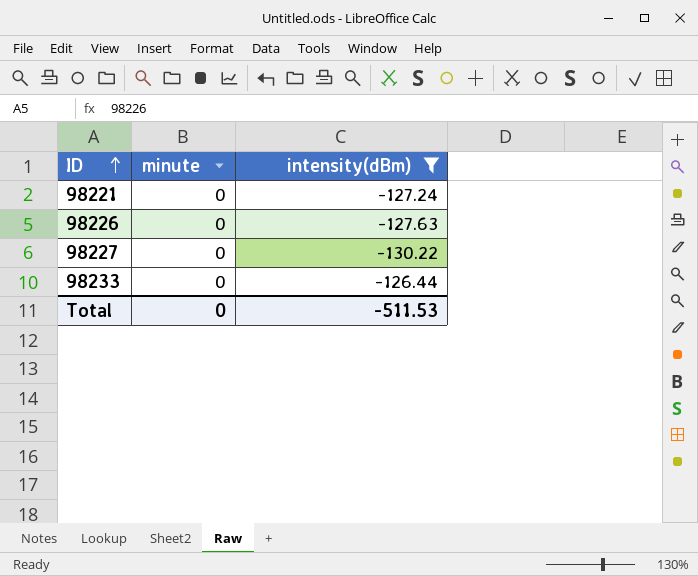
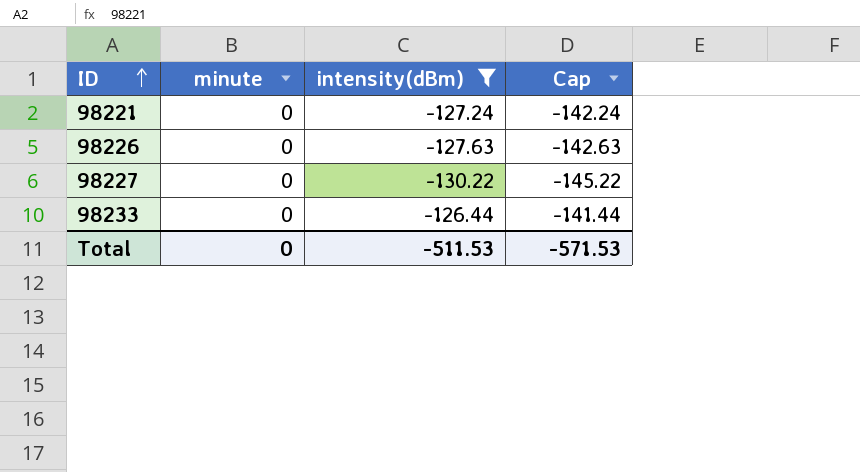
column Cap | formula: none -> [intensity(dBm)] - 15

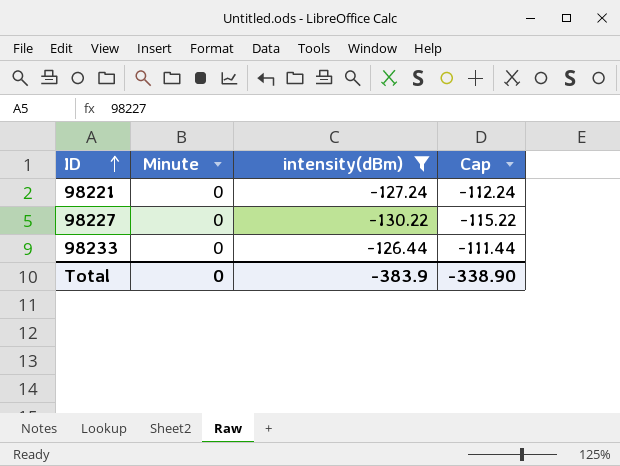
column name: minute -> Minute
column Cap | formula: [intensity(dBm)] - 15 -> [intensity(dBm)] + 15
row 98226: 0 | -127.63 | -142.63 -> none
Total | intensity(dBm): -511.53 -> -383.9
Total | Cap: -571.53 -> -338.90

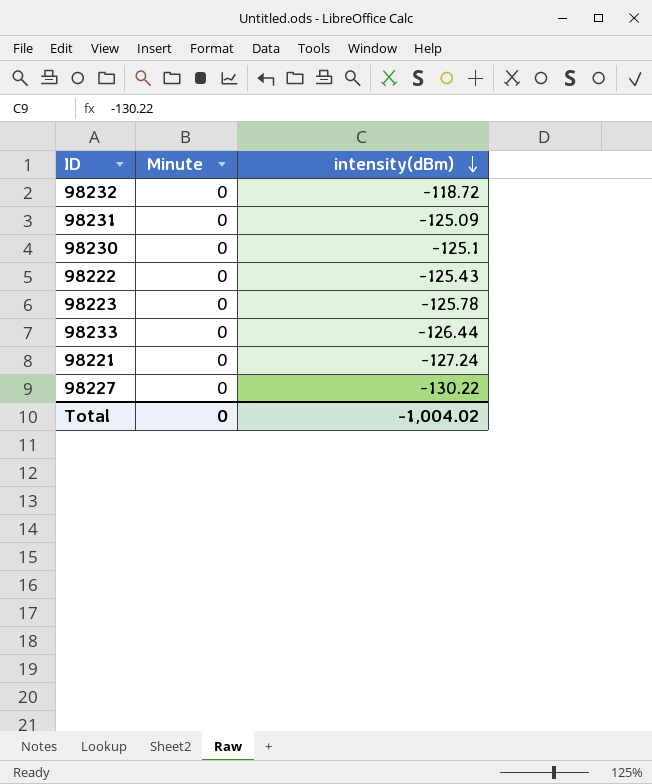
filter: intensity(dBm) <= -126.44 -> none
row order: ID ascending -> intensity(dBm) descending
column Cap | formula: [intensity(dBm)] + 15 -> none
Total | intensity(dBm): -383.9 -> -1,004.02

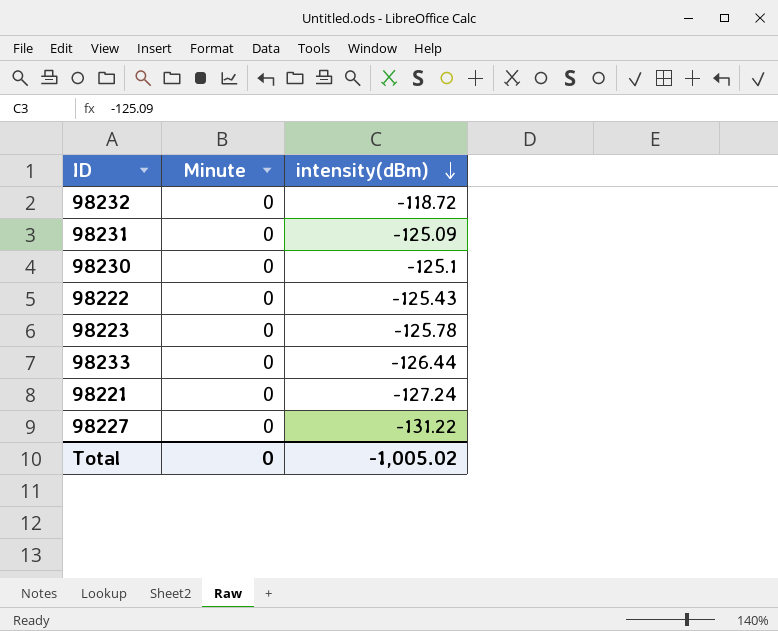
98227 | intensity(dBm): -130.22 -> -131.22
Total | intensity(dBm): -1,004.02 -> -1,005.02

